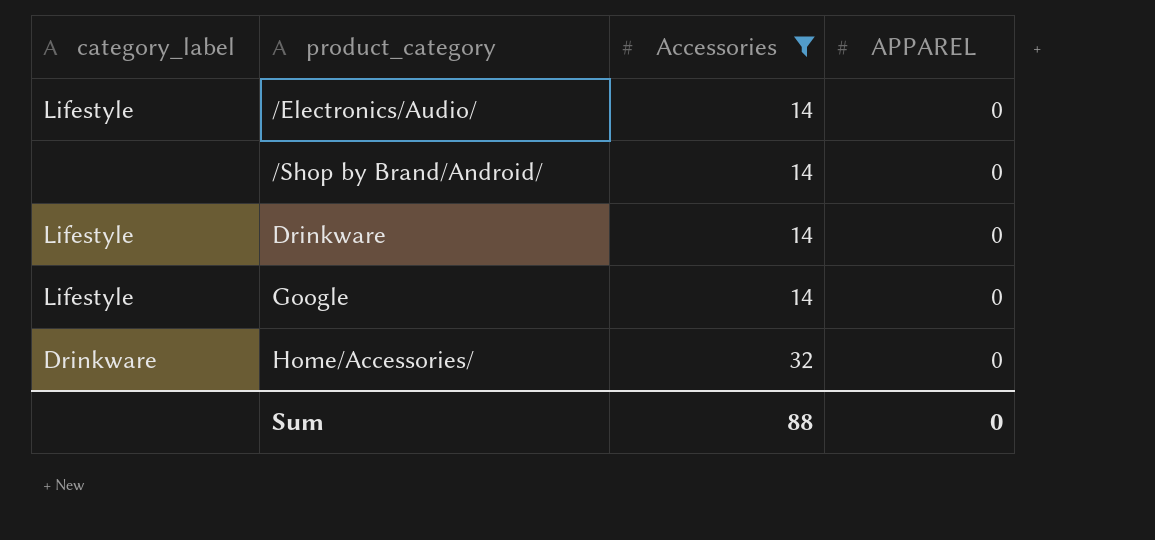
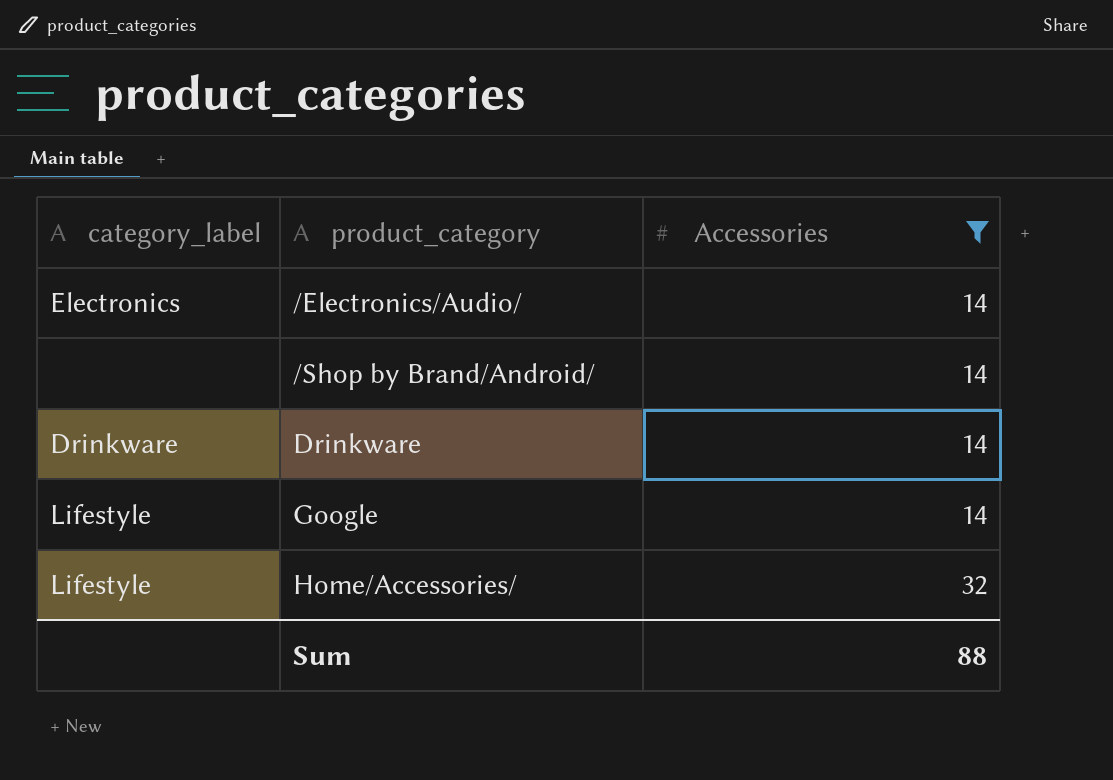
column APPAREL | position: 4 -> none
/Electronics/Audio/ | category_label: Lifestyle -> Electronics
Drinkware | category_label: Lifestyle -> Drinkware
Home/Accessories/ | category_label: Drinkware -> Lifestyle

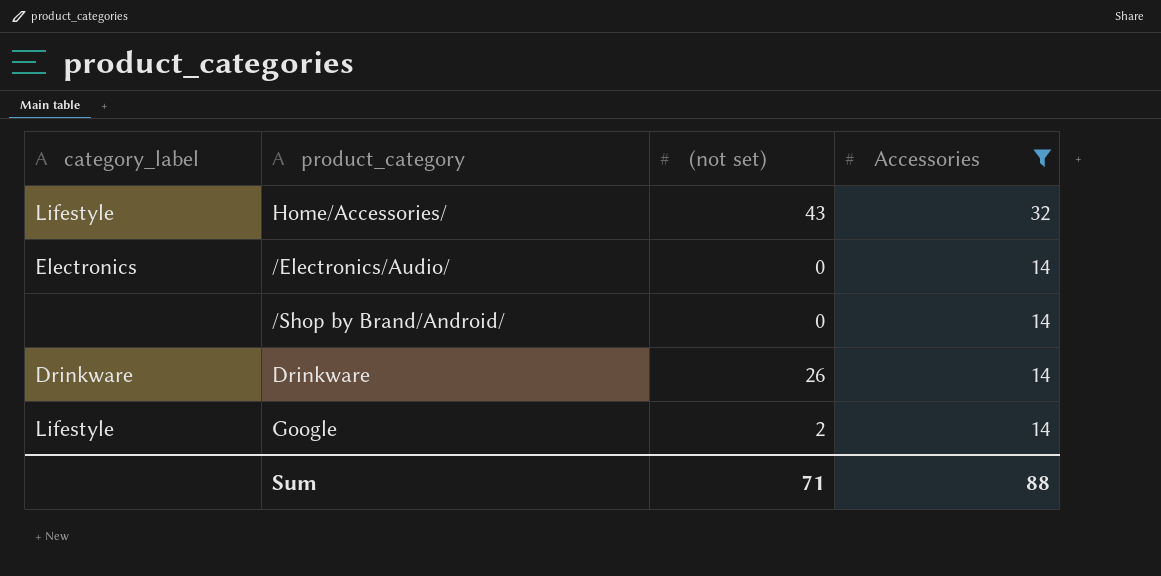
row order: product_category ascending -> Accessories descending
column (not set) | position: none -> 3

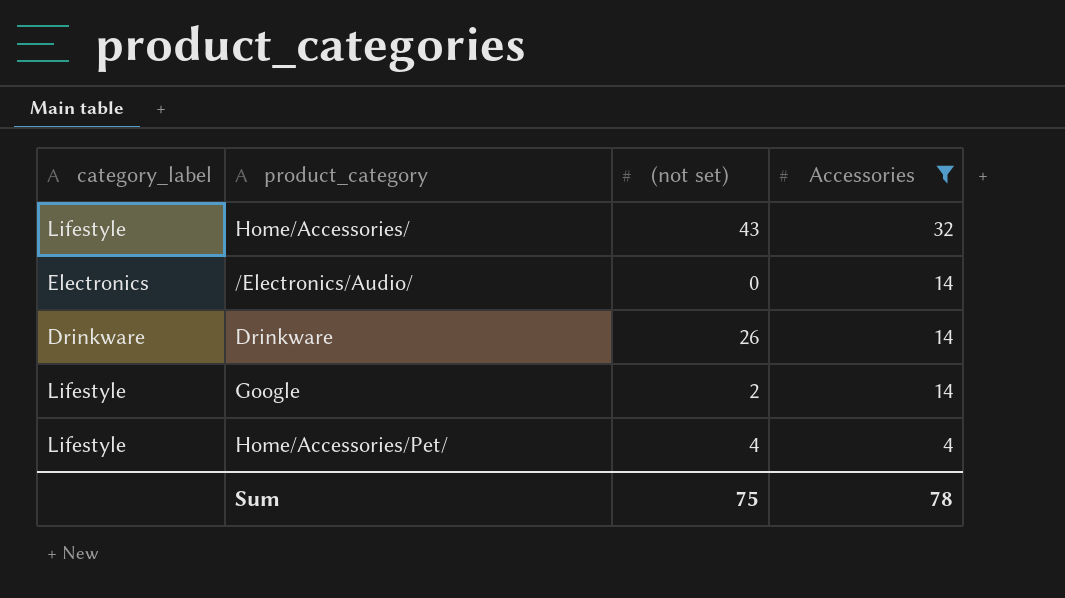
row /Shop by Brand/Android/: none | 0 | 14 -> none
row Home/Accessories/Pet/: none -> Lifestyle | 4 | 4
Sum | (not set): 71 -> 75
Sum | Accessories: 88 -> 78

